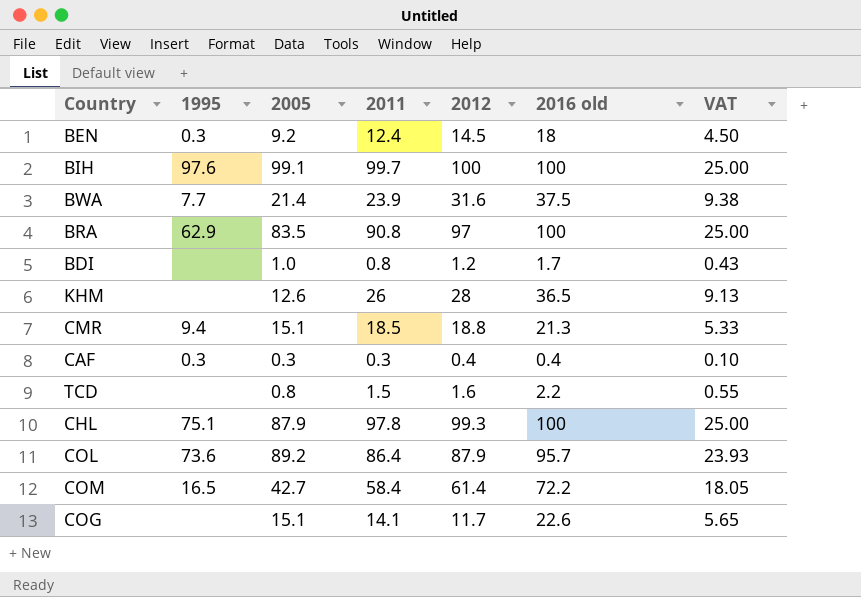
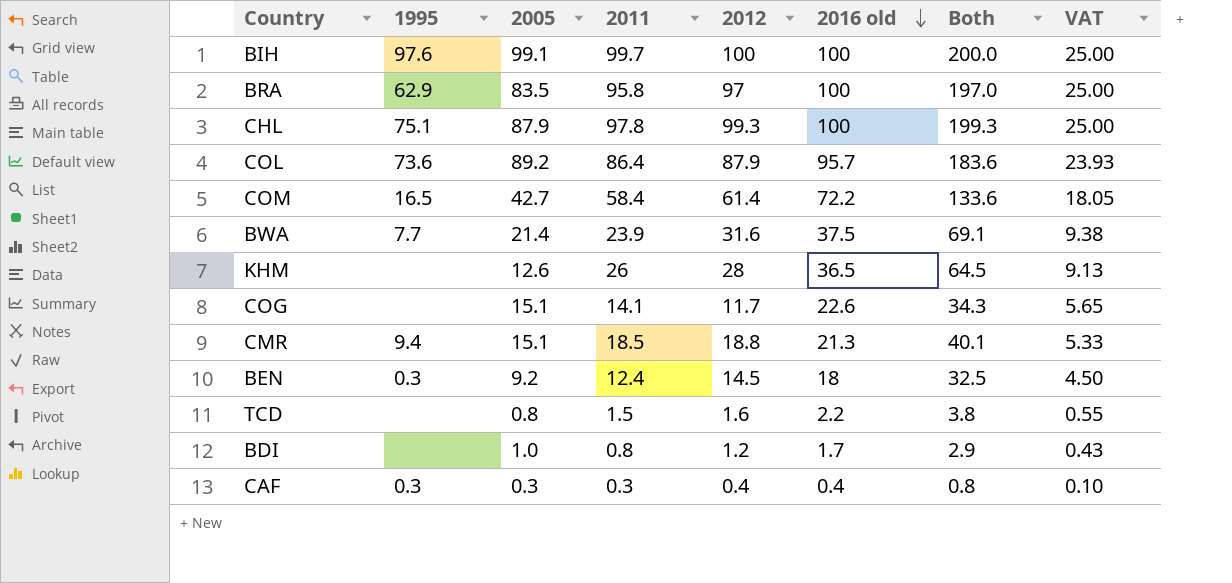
row order: none -> 2016 old descending
column Both | formula: none -> [2012] + [2016 old]
BRA | 2011: 90.8 -> 95.8

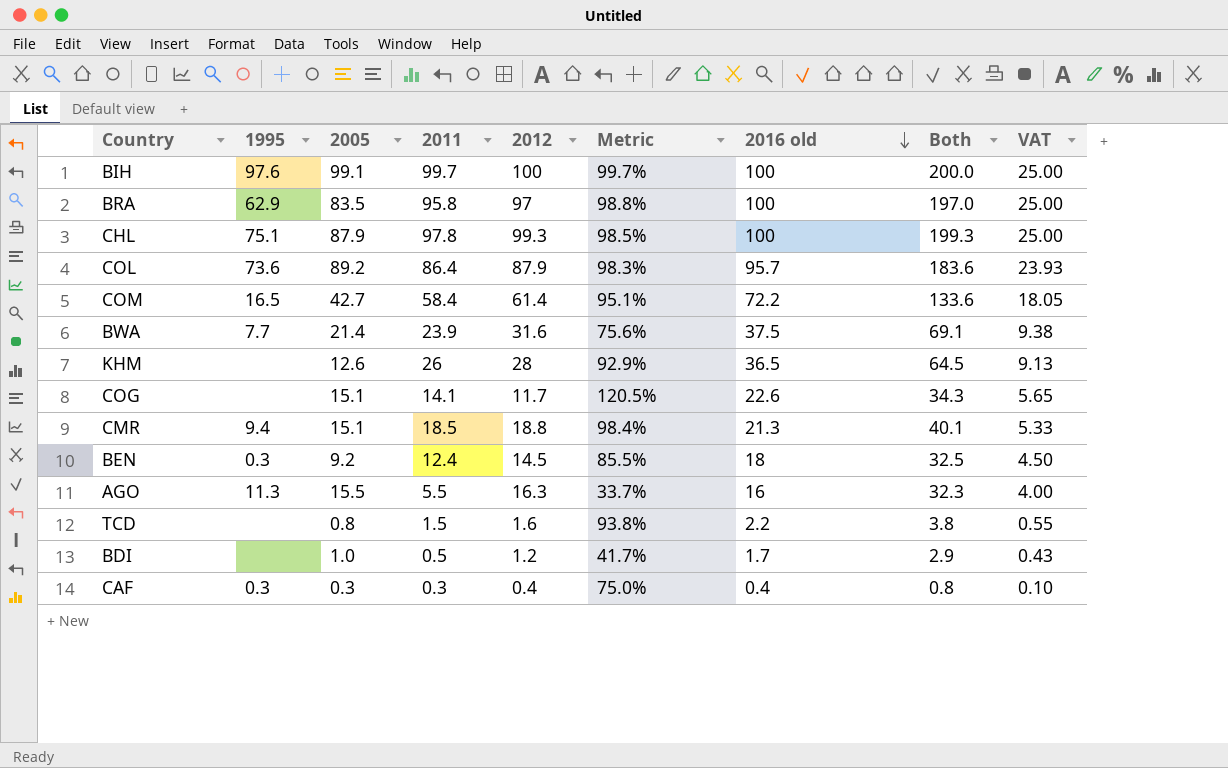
column Metric | formula: none -> [2011] / [2012]
row AGO: none -> 11.3 | 15.5 | 5.5 | 16.3 | 33.7% | 16 | 32.3 | 4.00
BDI | 2011: 0.8 -> 0.5

